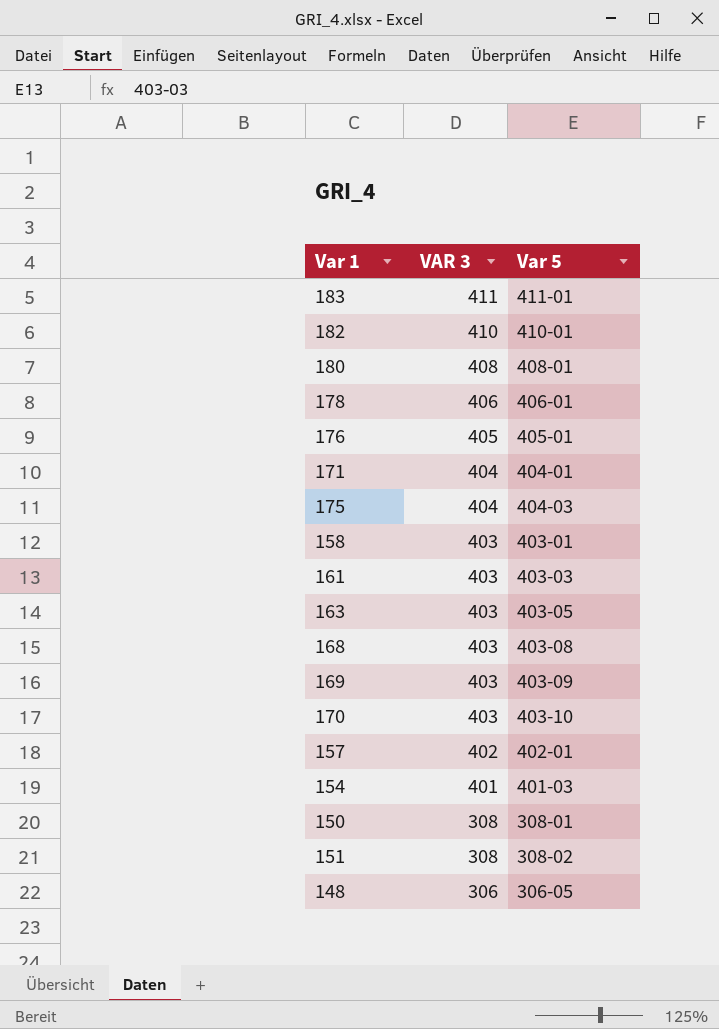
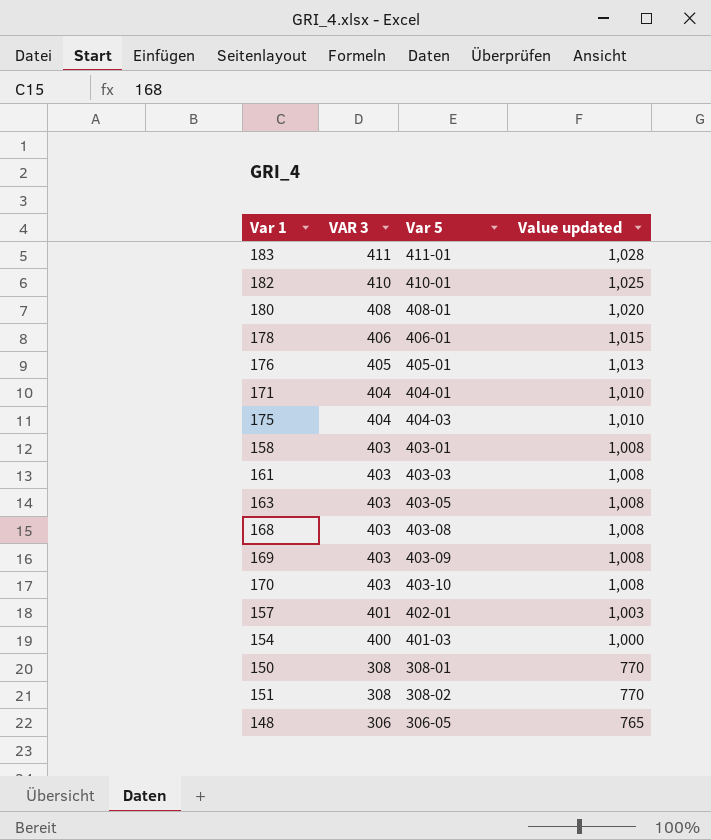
column Value updated | formula: none -> [VAR 3] * 2.5
157 | VAR 3: 402 -> 401
154 | VAR 3: 401 -> 400

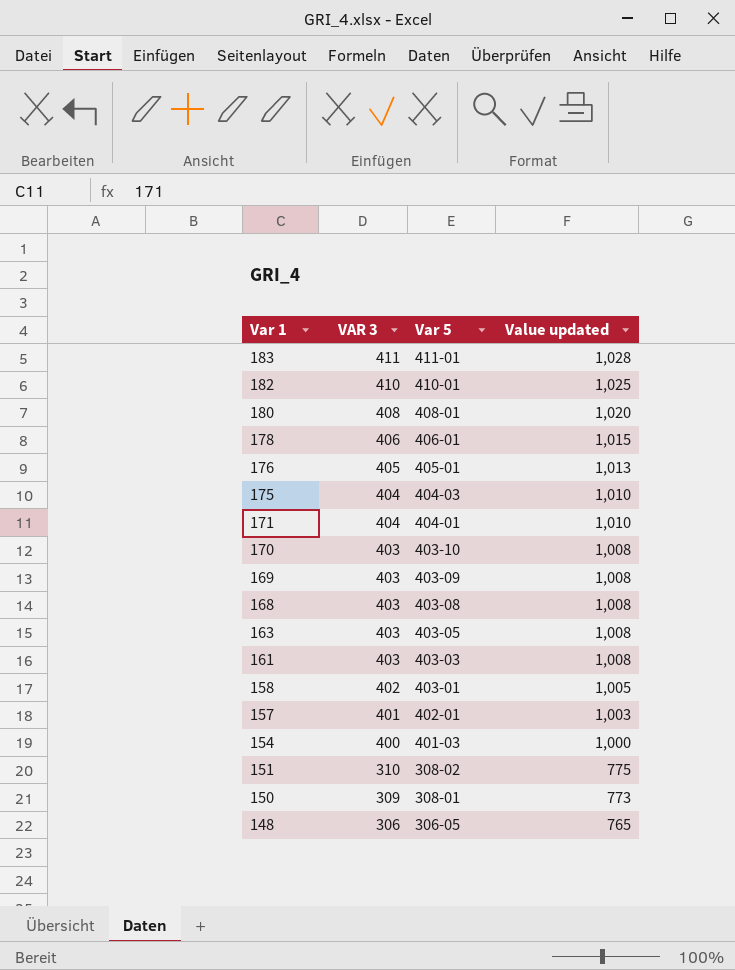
row order: VAR 3 descending -> Var 1 descending
158 | VAR 3: 403 -> 402
158 | Value updated: 1,008 -> 1,005
151 | VAR 3: 308 -> 310
151 | Value updated: 770 -> 775
150 | VAR 3: 308 -> 309
150 | Value updated: 770 -> 773

